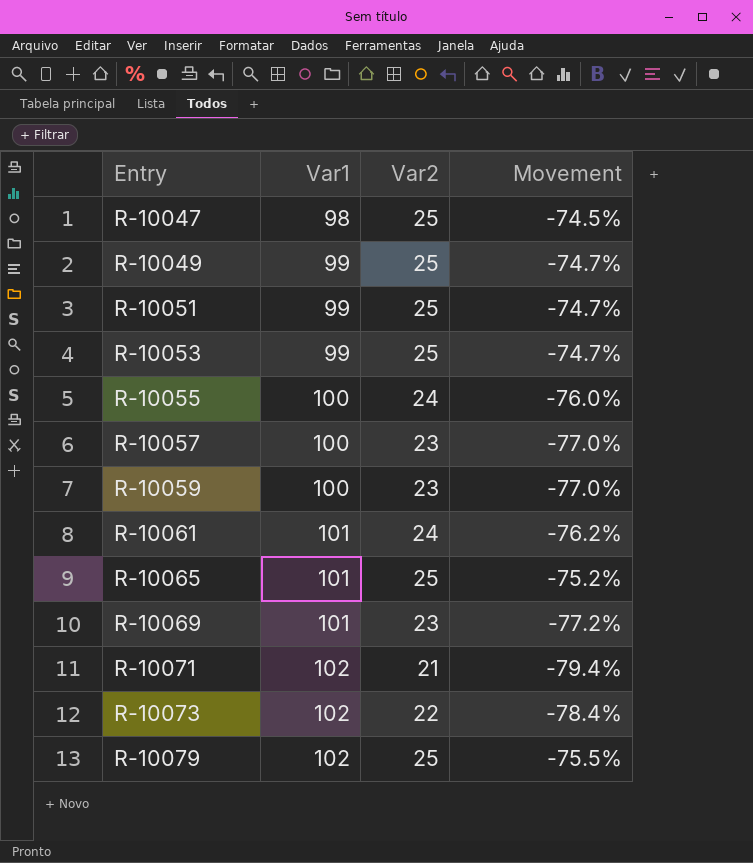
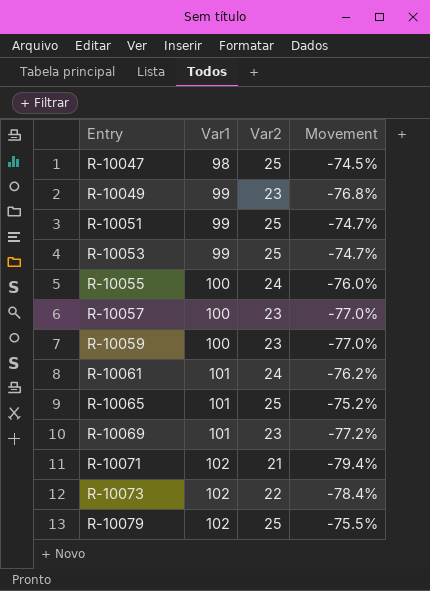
R-10049 | Var2: 25 -> 23
R-10049 | Movement: -74.7% -> -76.8%

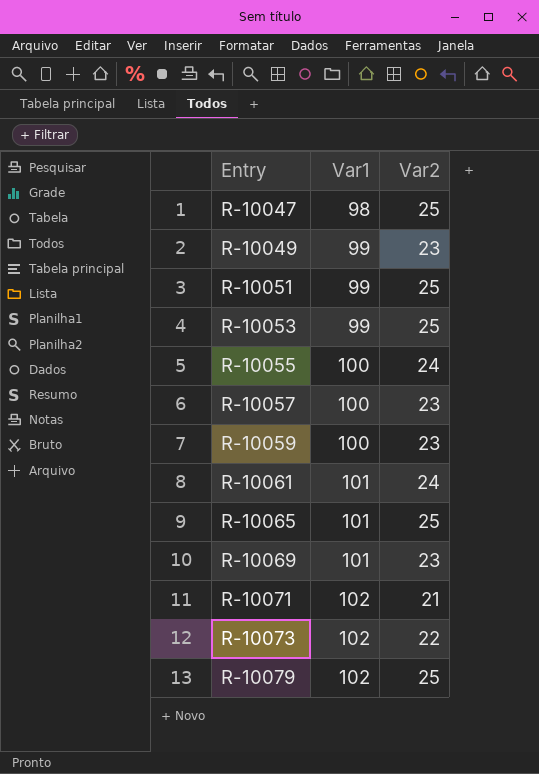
column Movement | formula: ([Var2] - [Var1]) / [Var1] -> none

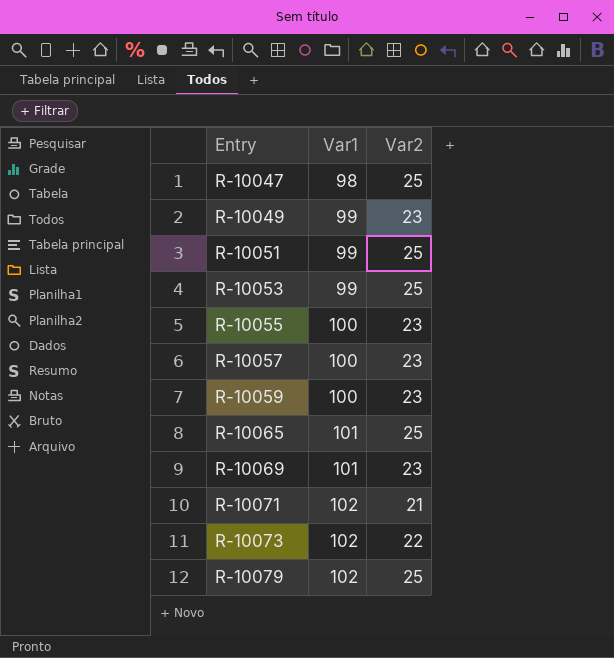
row R-10061: 101 | 24 -> none
R-10055 | Var2: 24 -> 23

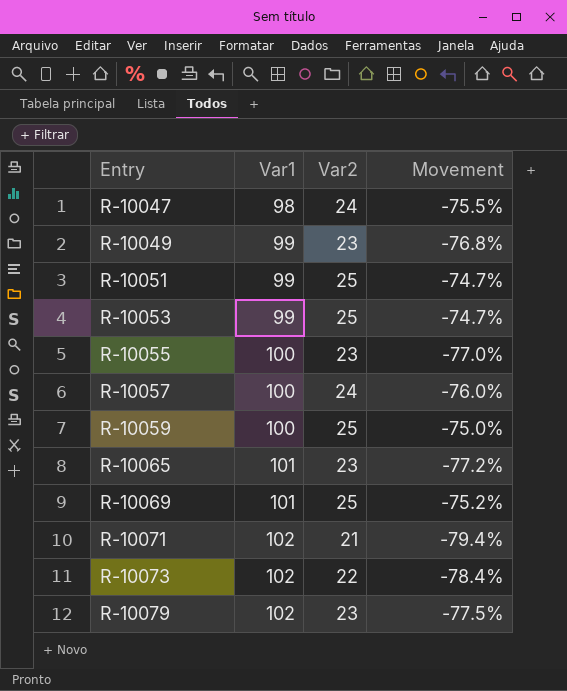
column Movement | formula: none -> ([Var2] - [Var1]) / [Var1]
R-10047 | Var2: 25 -> 24
R-10057 | Var2: 23 -> 24
R-10059 | Var2: 23 -> 25
R-10065 | Var2: 25 -> 23
R-10069 | Var2: 23 -> 25
R-10079 | Var2: 25 -> 23

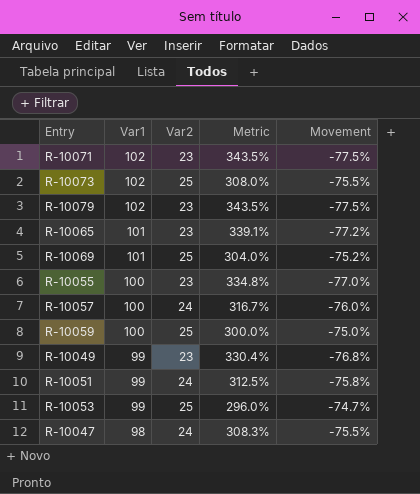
row order: Entry ascending -> Var1 descending
column Metric | formula: none -> ([Var1] - [Var2]) / [Var2]
R-10071 | Var2: 21 -> 23
R-10071 | Movement: -79.4% -> -77.5%
R-10073 | Var2: 22 -> 25
R-10073 | Movement: -78.4% -> -75.5%
R-10051 | Var2: 25 -> 24
R-10051 | Movement: -74.7% -> -75.8%

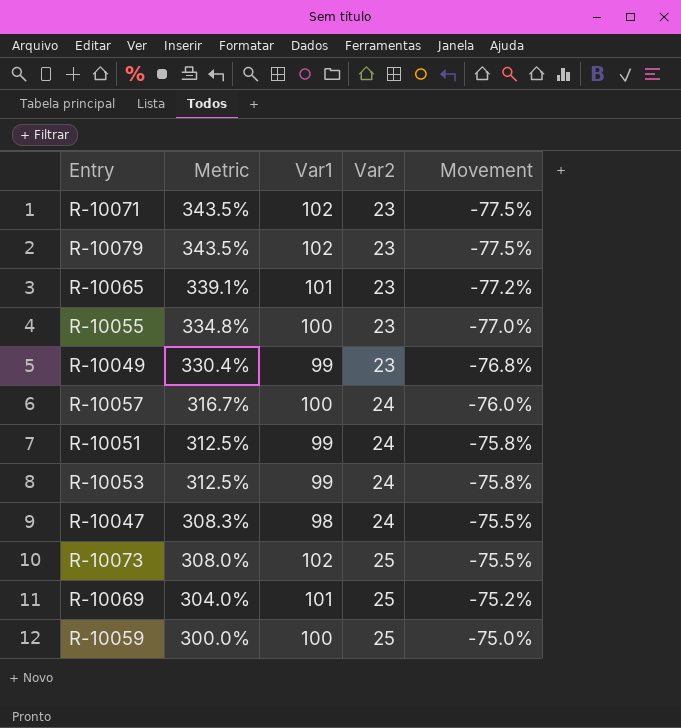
row order: Var1 descending -> Metric descending
column Metric | position: 4 -> 2
R-10053 | Metric: 296.0% -> 312.5%
R-10053 | Var2: 25 -> 24
R-10053 | Movement: -74.7% -> -75.8%

